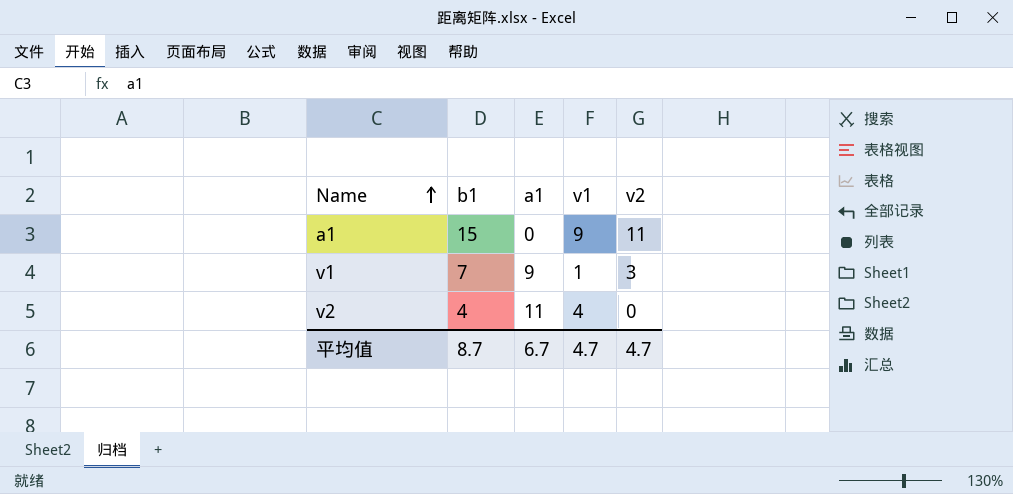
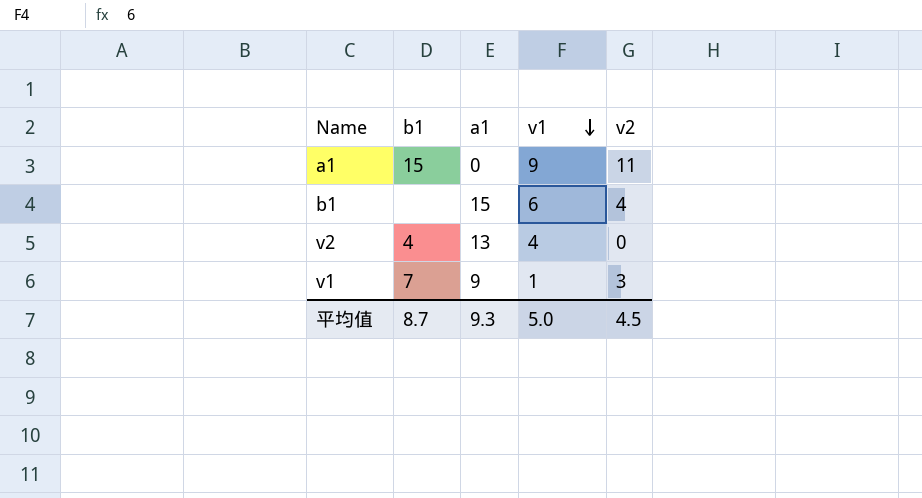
row order: Name ascending -> v1 descending
row b1: none -> none | 15 | 6 | 4
v2 | a1: 11 -> 13
平均值 | a1: 6.7 -> 9.3
平均值 | v1: 4.7 -> 5.0
平均值 | v2: 4.7 -> 4.5

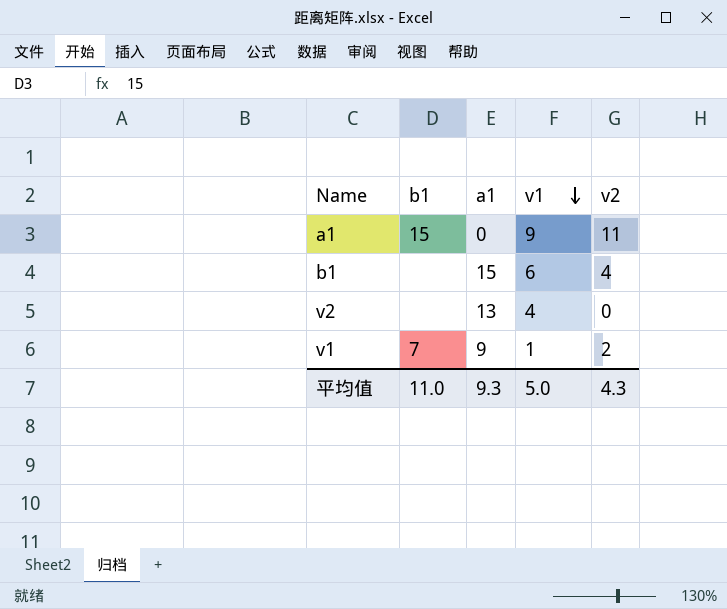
v2 | b1: 4 -> none
v1 | v2: 3 -> 2
平均值 | b1: 8.7 -> 11.0
平均值 | v2: 4.5 -> 4.3

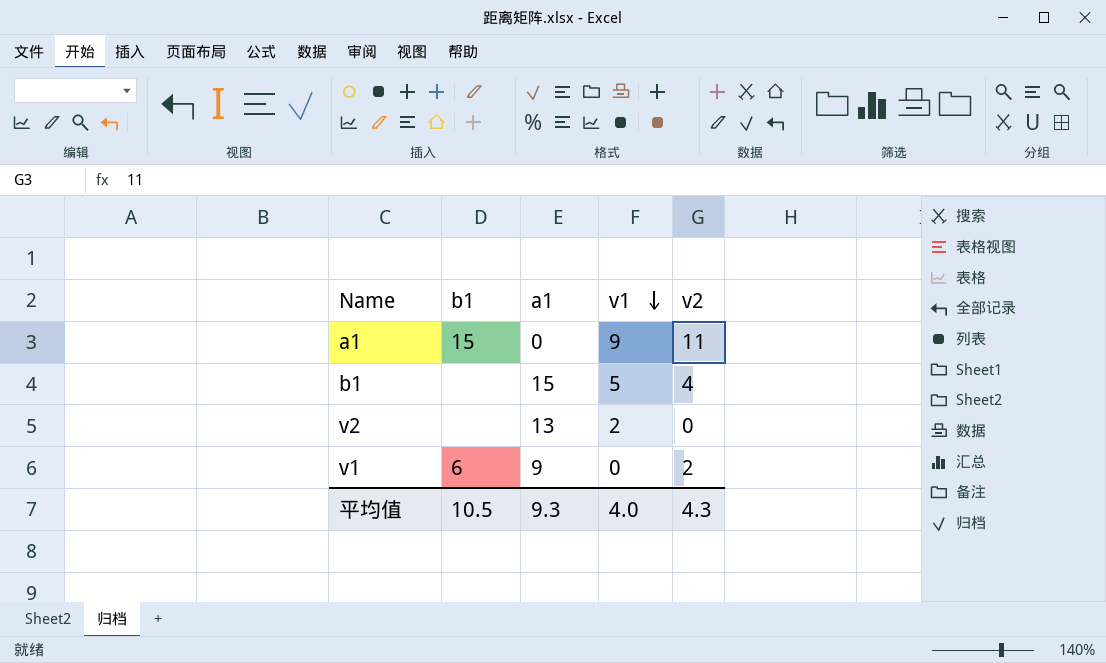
b1 | v1: 6 -> 5
v2 | v1: 4 -> 2
v1 | b1: 7 -> 6
v1 | v1: 1 -> 0
平均值 | b1: 11.0 -> 10.5
平均值 | v1: 5.0 -> 4.0

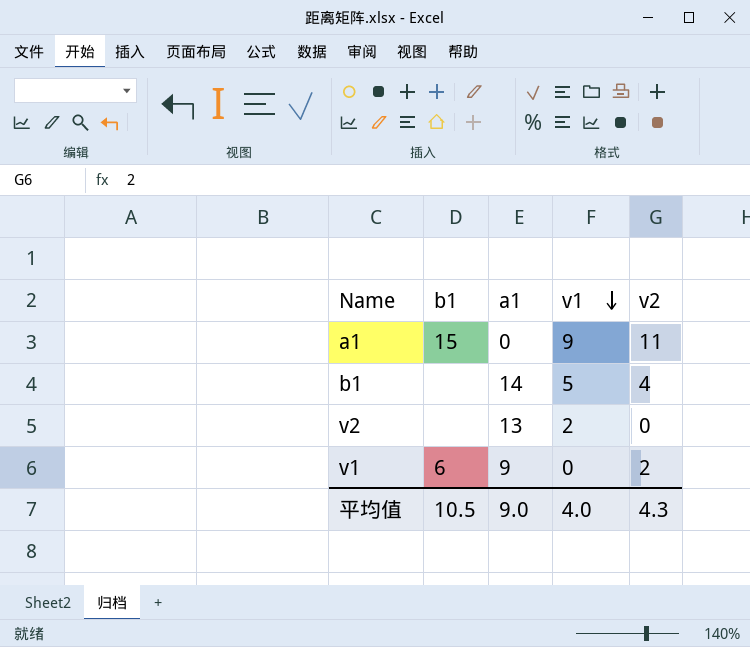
b1 | a1: 15 -> 14
平均值 | a1: 9.3 -> 9.0

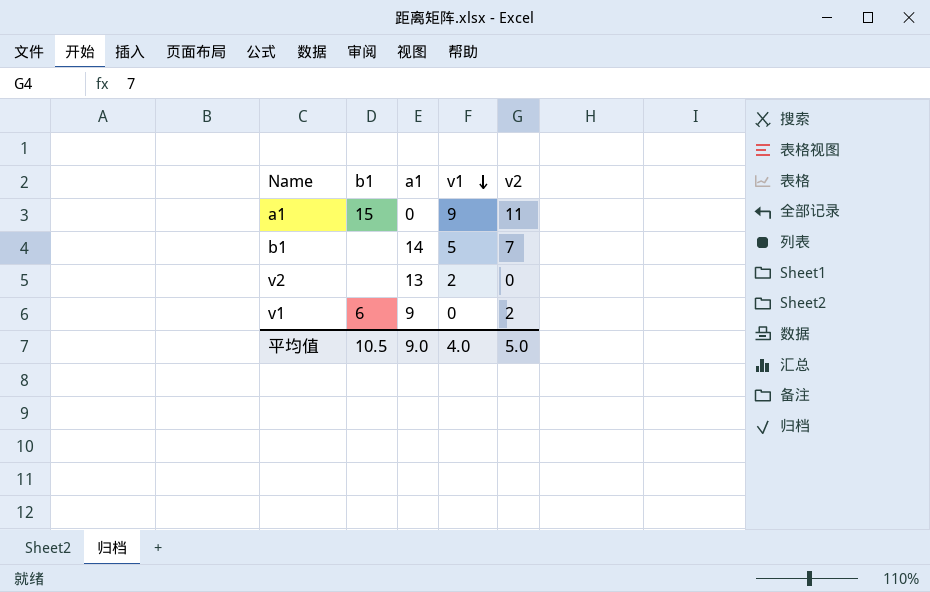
b1 | v2: 4 -> 7
平均值 | v2: 4.3 -> 5.0

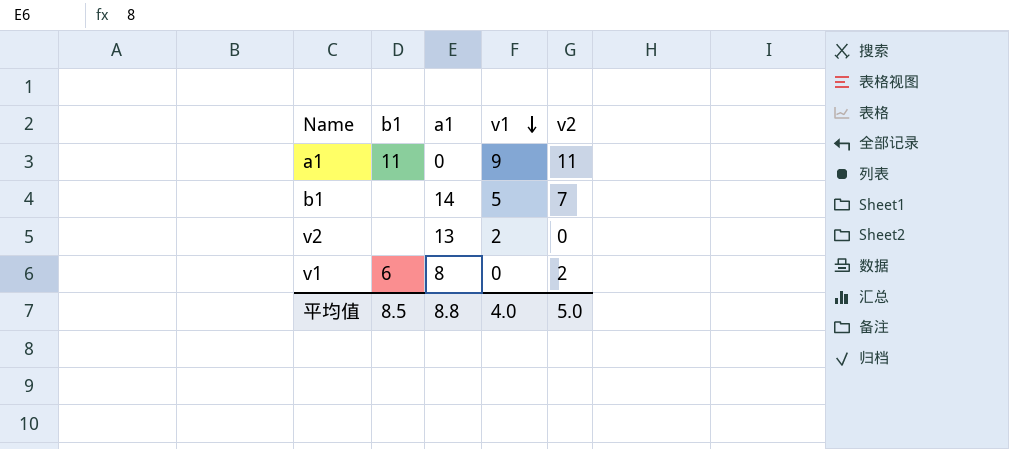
a1 | b1: 15 -> 11
v1 | a1: 9 -> 8
平均值 | b1: 10.5 -> 8.5
平均值 | a1: 9.0 -> 8.8

